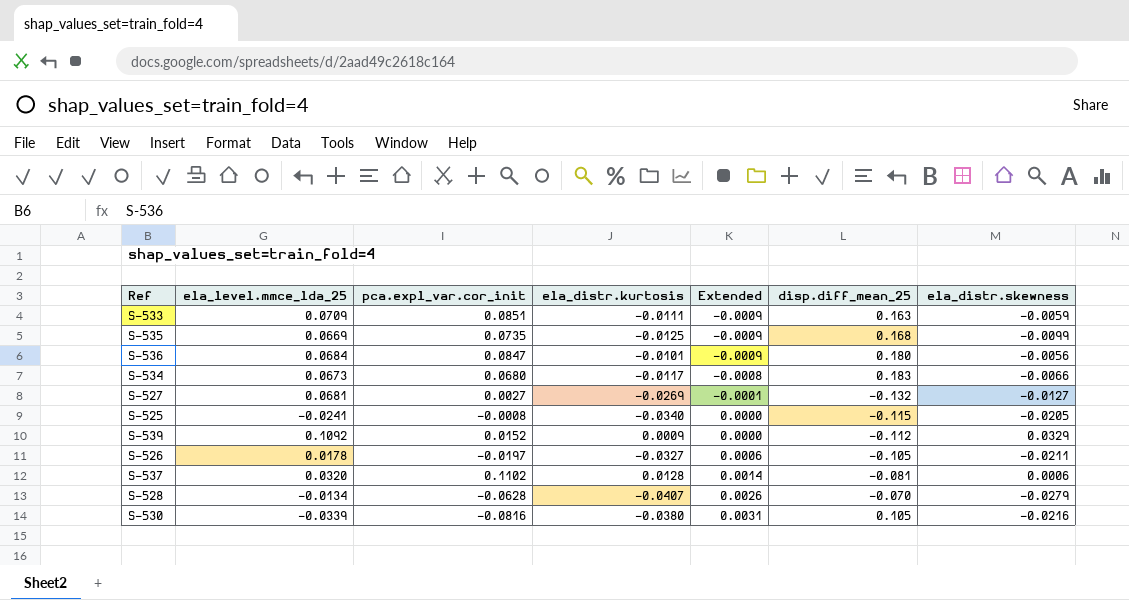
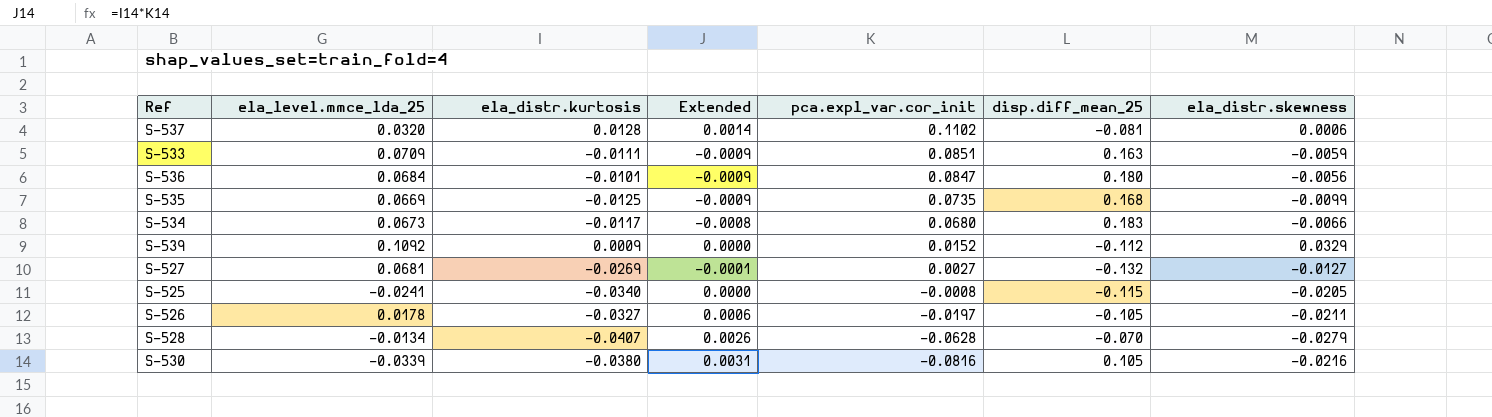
row order: Extended ascending -> pca.expl_var.cor_init descending
column pca.expl_var.cor_init | position: 3 -> 5

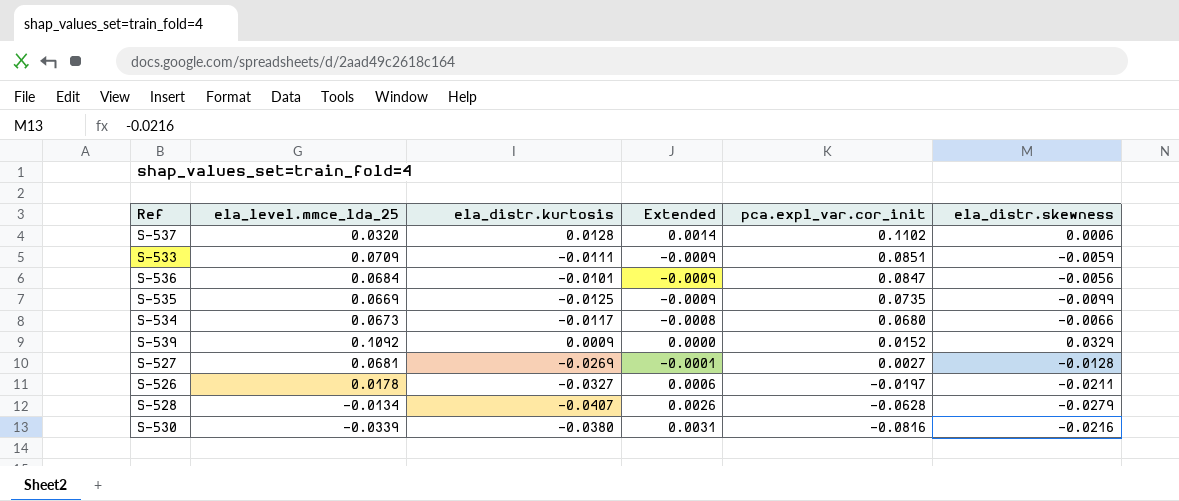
column disp.diff_mean_25 | position: 6 -> none
row S-525: -0.0241 | -0.0340 | 0.0000 | -0.0008 | -0.115 | -0.0205 -> none
S-527 | ela_distr.skewness: -0.0127 -> -0.0128

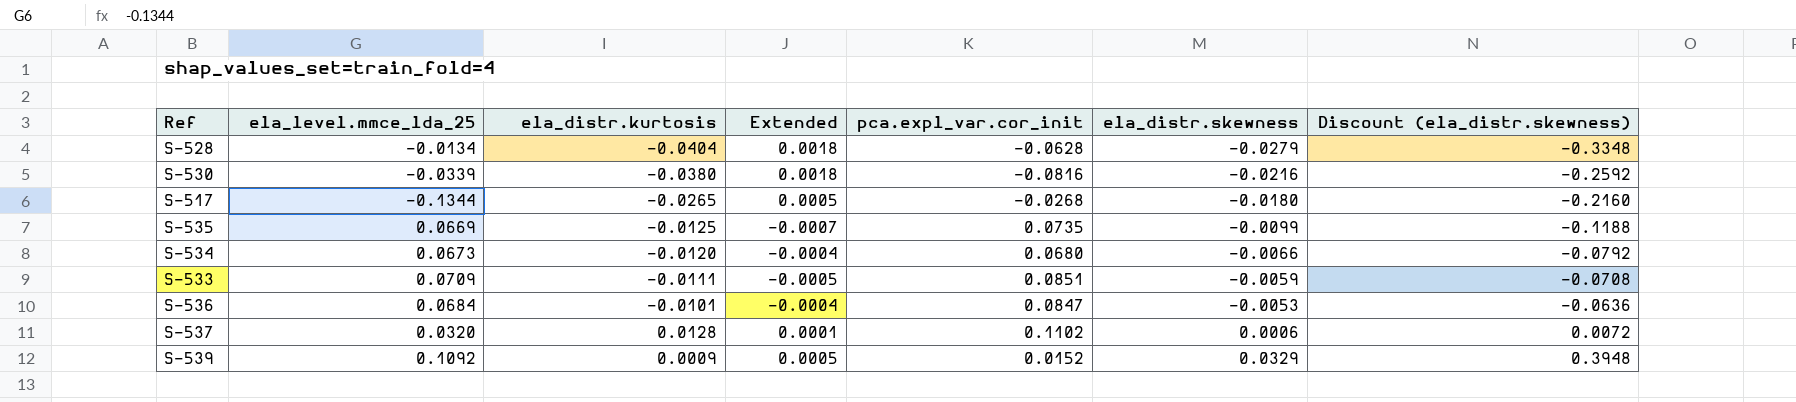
row order: pca.expl_var.cor_init descending -> ela_distr.skewness ascending
column Extended | formula: [ela_distr.kurtosis] * [pca.expl_var.cor_init] -> [pca.expl_var.cor_init] * [ela_distr.skewness]
column Discount (ela_distr.skewness) | formula: none -> [ela_distr.skewness] * 12
row S-527: 0.0681 | -0.0269 | -0.0001 | 0.0027 | -0.0128 -> none
row S-526: 0.0178 | -0.0327 | 0.0006 | -0.0197 | -0.0211 -> none
S-528 | ela_distr.kurtosis: -0.0407 -> -0.0404
row S-517: none -> -0.1344 | -0.0265 | 0.0005 | -0.0268 | -0.0180 | -0.2160
S-534 | ela_distr.kurtosis: -0.0117 -> -0.0120
S-536 | ela_distr.skewness: -0.0056 -> -0.0053

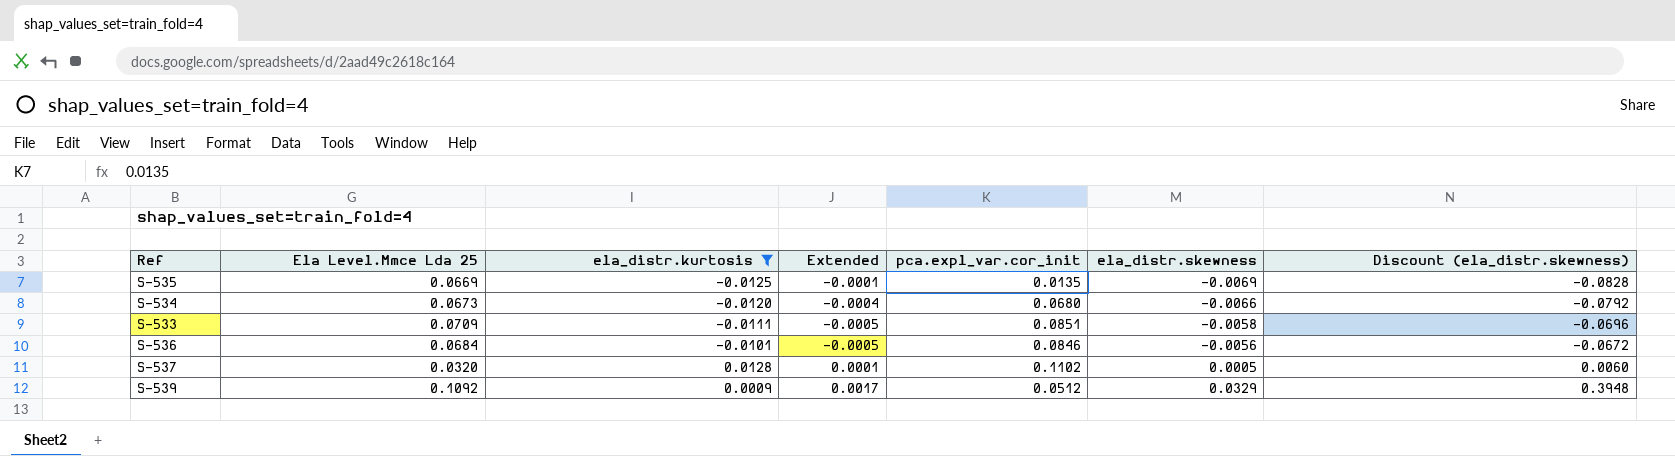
filter: none -> ela_distr.kurtosis >= -0.0125
column name: ela_level.mmce_lda_25 -> Ela Level.Mmce Lda 25
S-535 | Extended: -0.0007 -> -0.0001
S-535 | pca.expl_var.cor_init: 0.0735 -> 0.0135
S-535 | ela_distr.skewness: -0.0099 -> -0.0069
S-535 | Discount (ela_distr.skewness): -0.1188 -> -0.0828
S-533 | ela_distr.skewness: -0.0059 -> -0.0058
S-533 | Discount (ela_distr.skewness): -0.0708 -> -0.0696
S-536 | Extended: -0.0004 -> -0.0005
S-536 | pca.expl_var.cor_init: 0.0847 -> 0.0846
S-536 | ela_distr.skewness: -0.0053 -> -0.0056
S-536 | Discount (ela_distr.skewness): -0.0636 -> -0.0672
S-537 | ela_distr.skewness: 0.0006 -> 0.0005
S-537 | Discount (ela_distr.skewness): 0.0072 -> 0.0060
S-539 | Extended: 0.0005 -> 0.0017
S-539 | pca.expl_var.cor_init: 0.0152 -> 0.0512

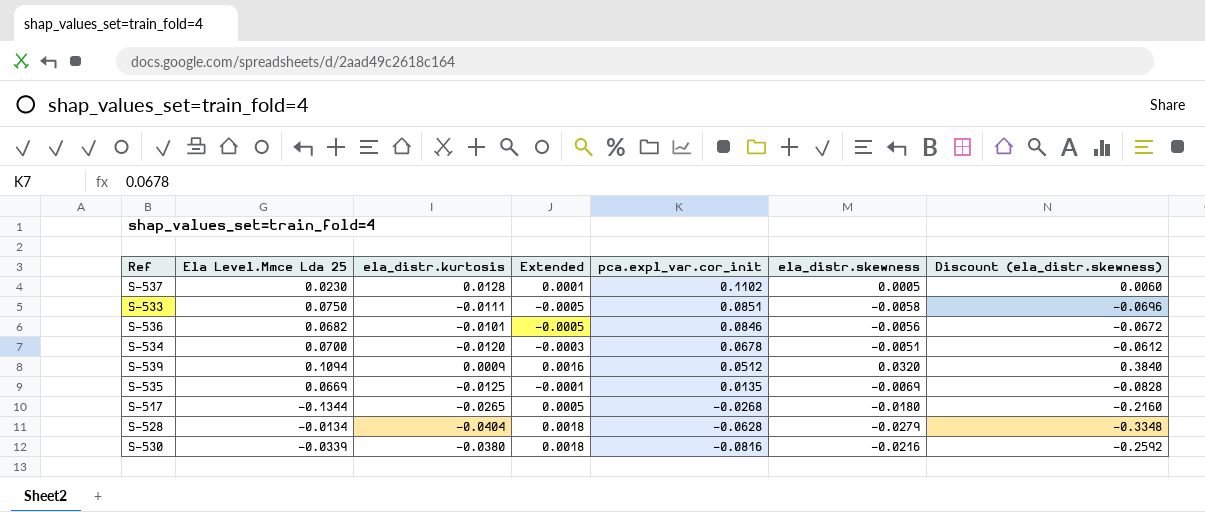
filter: ela_distr.kurtosis >= -0.0125 -> none
row order: ela_distr.skewness ascending -> pca.expl_var.cor_init descending
S-537 | Ela Level.Mmce Lda 25: 0.0320 -> 0.0230
S-533 | Ela Level.Mmce Lda 25: 0.0709 -> 0.0750
S-536 | Ela Level.Mmce Lda 25: 0.0684 -> 0.0682
S-534 | Ela Level.Mmce Lda 25: 0.0673 -> 0.0700
S-534 | Extended: -0.0004 -> -0.0003
S-534 | pca.expl_var.cor_init: 0.0680 -> 0.0678
S-534 | ela_distr.skewness: -0.0066 -> -0.0051
S-534 | Discount (ela_distr.skewness): -0.0792 -> -0.0612
S-539 | Ela Level.Mmce Lda 25: 0.1092 -> 0.1094
S-539 | Extended: 0.0017 -> 0.0016
S-539 | ela_distr.skewness: 0.0329 -> 0.0320
S-539 | Discount (ela_distr.skewness): 0.3948 -> 0.3840

